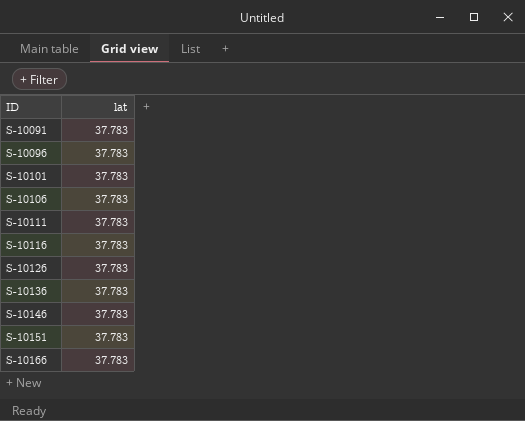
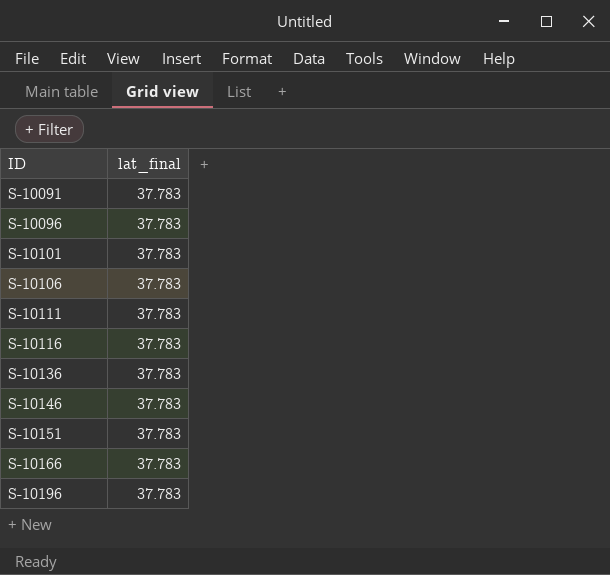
column name: lat -> lat_final
row S-10126: 37.783 -> none
row S-10196: none -> 37.783

